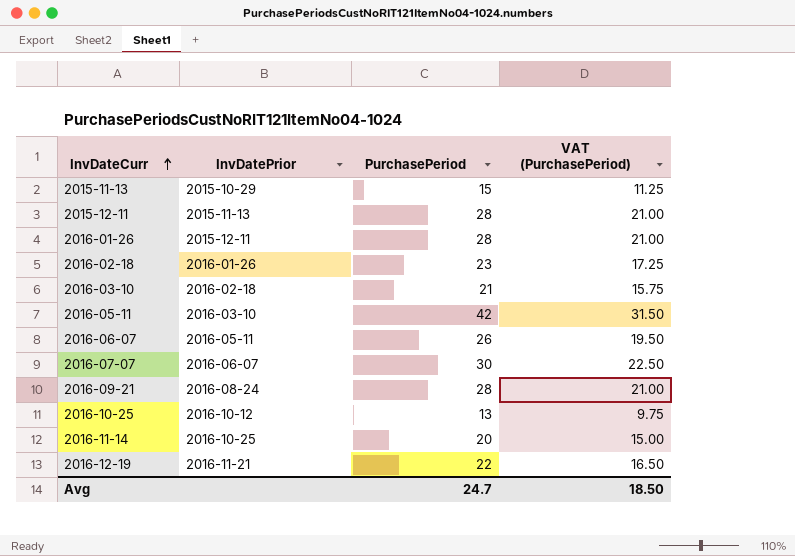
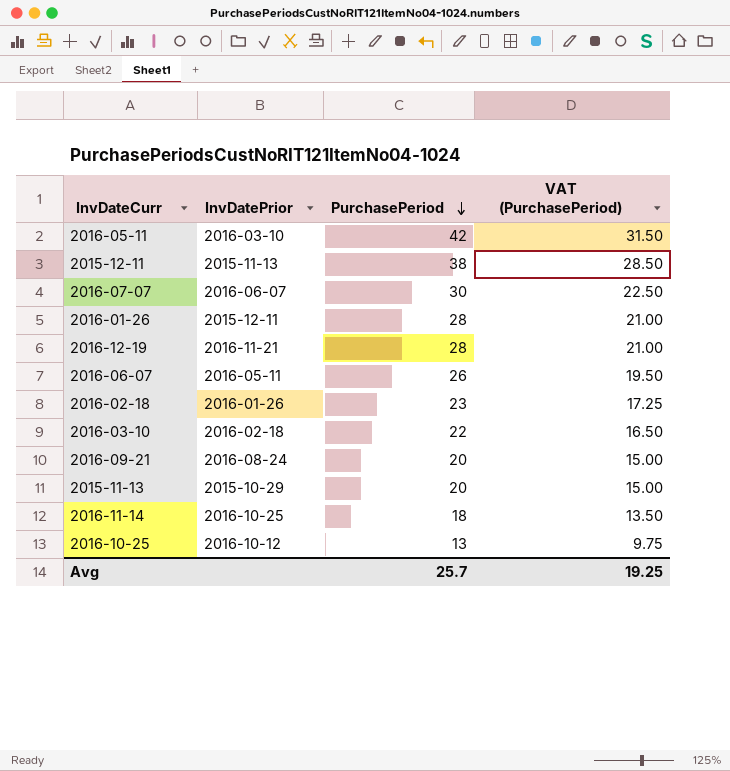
row order: InvDateCurr ascending -> PurchasePeriod descending
2015-12-11 | PurchasePeriod: 28 -> 38
2015-12-11 | VAT (PurchasePeriod): 21.00 -> 28.50
2016-12-19 | PurchasePeriod: 22 -> 28
2016-12-19 | VAT (PurchasePeriod): 16.50 -> 21.00
2016-03-10 | PurchasePeriod: 21 -> 22
2016-03-10 | VAT (PurchasePeriod): 15.75 -> 16.50
2016-09-21 | PurchasePeriod: 28 -> 20
2016-09-21 | VAT (PurchasePeriod): 21.00 -> 15.00
2015-11-13 | PurchasePeriod: 15 -> 20
2015-11-13 | VAT (PurchasePeriod): 11.25 -> 15.00
2016-11-14 | PurchasePeriod: 20 -> 18
2016-11-14 | VAT (PurchasePeriod): 15.00 -> 13.50
Avg | PurchasePeriod: 24.7 -> 25.7
Avg | VAT (PurchasePeriod): 18.50 -> 19.25

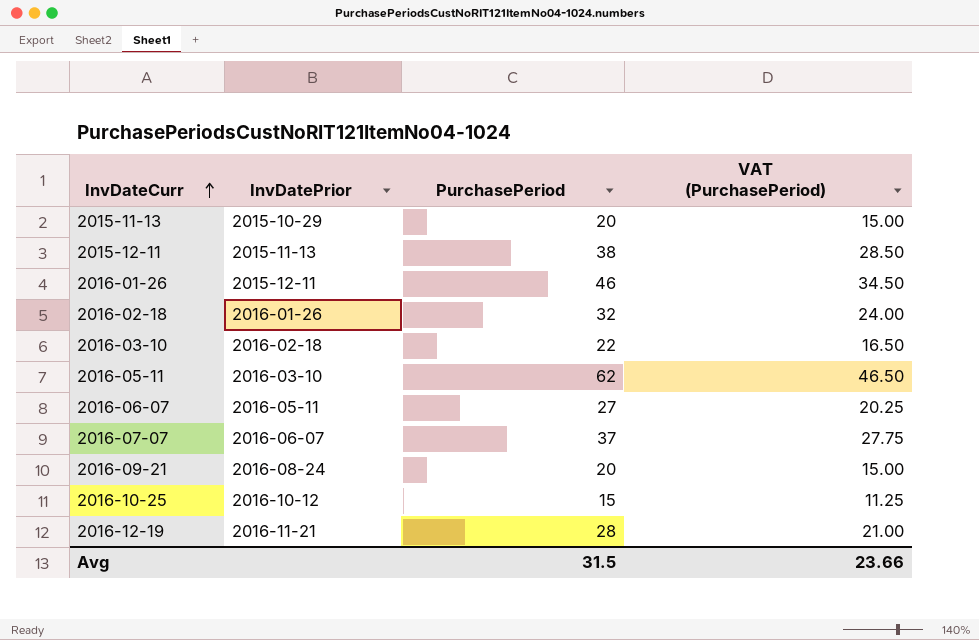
row order: PurchasePeriod descending -> InvDateCurr ascending
row 2016-11-14: 2016-10-25 | 18 | 13.50 -> none
2016-01-26 | PurchasePeriod: 28 -> 46
2016-01-26 | VAT (PurchasePeriod): 21.00 -> 34.50
2016-02-18 | PurchasePeriod: 23 -> 32
2016-02-18 | VAT (PurchasePeriod): 17.25 -> 24.00
2016-05-11 | PurchasePeriod: 42 -> 62
2016-05-11 | VAT (PurchasePeriod): 31.50 -> 46.50
2016-06-07 | PurchasePeriod: 26 -> 27
2016-06-07 | VAT (PurchasePeriod): 19.50 -> 20.25
2016-07-07 | PurchasePeriod: 30 -> 37
2016-07-07 | VAT (PurchasePeriod): 22.50 -> 27.75
2016-10-25 | PurchasePeriod: 13 -> 15
2016-10-25 | VAT (PurchasePeriod): 9.75 -> 11.25
Avg | PurchasePeriod: 25.7 -> 31.5
Avg | VAT (PurchasePeriod): 19.25 -> 23.66

